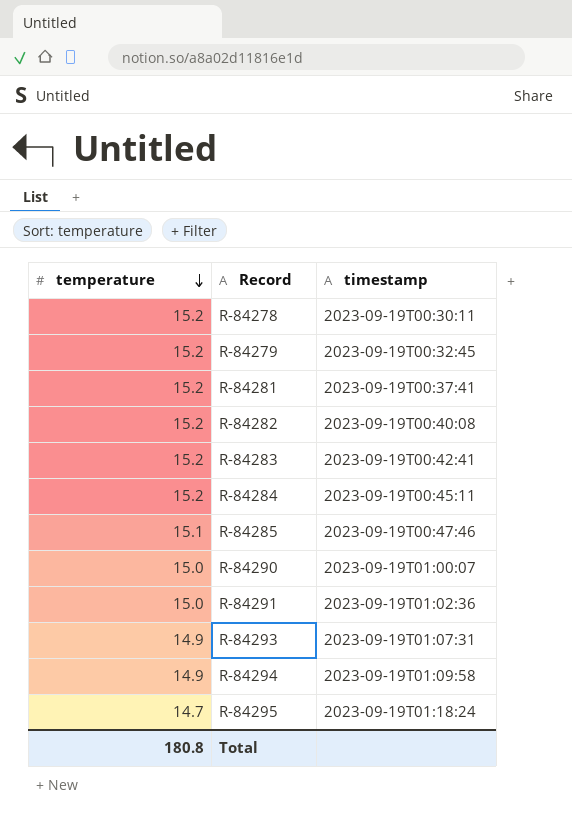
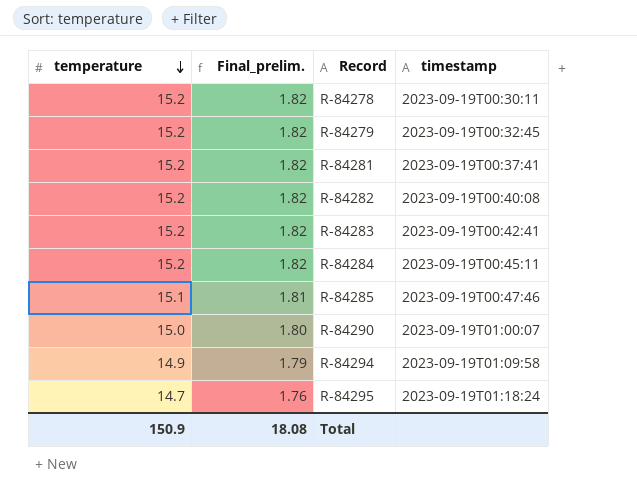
column Final_prelim. | formula: none -> [temperature] * 0.12
row R-84291: 15.0 | 2023-09-19T01:02:36 -> none
row R-84293: 14.9 | 2023-09-19T01:07:31 -> none
Total | temperature: 180.8 -> 150.9

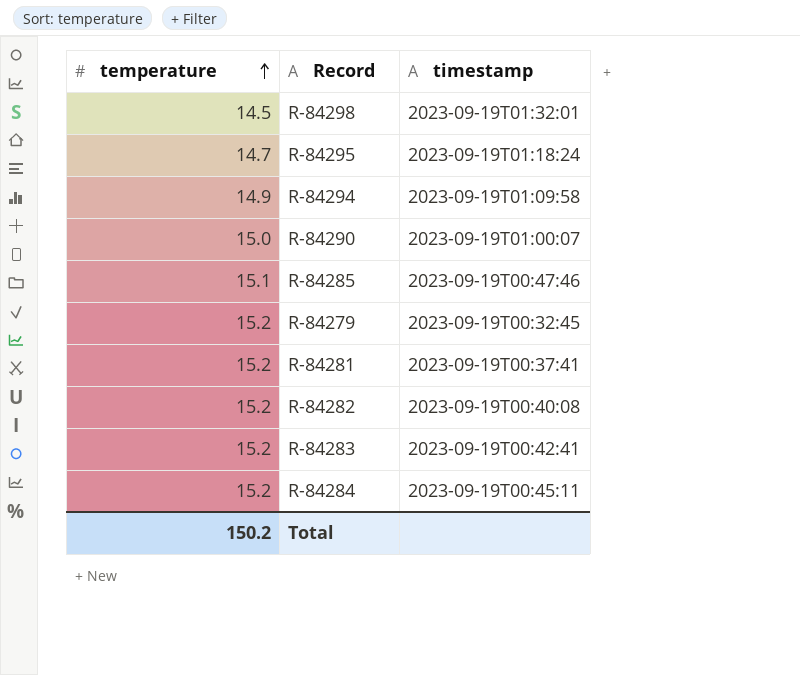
row order: temperature descending -> temperature ascending
column Final_prelim. | formula: [temperature] * 0.12 -> none
row R-84278: 15.2 | 1.82 | 2023-09-19T00:30:11 -> none
row R-84298: none -> 14.5 | 2023-09-19T01:32:01
Total | temperature: 150.9 -> 150.2

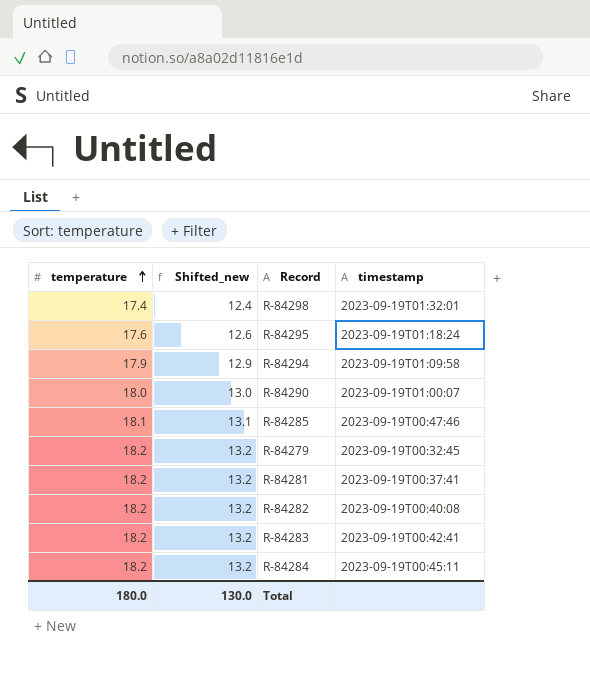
column Shifted_new | formula: none -> [temperature] - 5
R-84298 | temperature: 14.5 -> 17.4
R-84295 | temperature: 14.7 -> 17.6
R-84294 | temperature: 14.9 -> 17.9
R-84290 | temperature: 15.0 -> 18.0
R-84285 | temperature: 15.1 -> 18.1
R-84279 | temperature: 15.2 -> 18.2
R-84281 | temperature: 15.2 -> 18.2
R-84282 | temperature: 15.2 -> 18.2
R-84283 | temperature: 15.2 -> 18.2
R-84284 | temperature: 15.2 -> 18.2
Total | temperature: 150.2 -> 180.0

